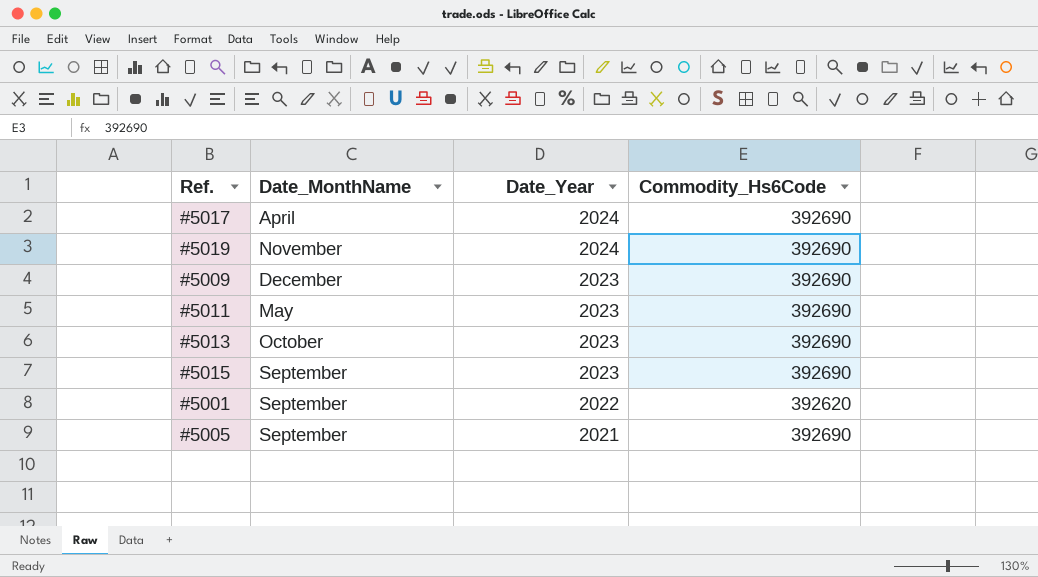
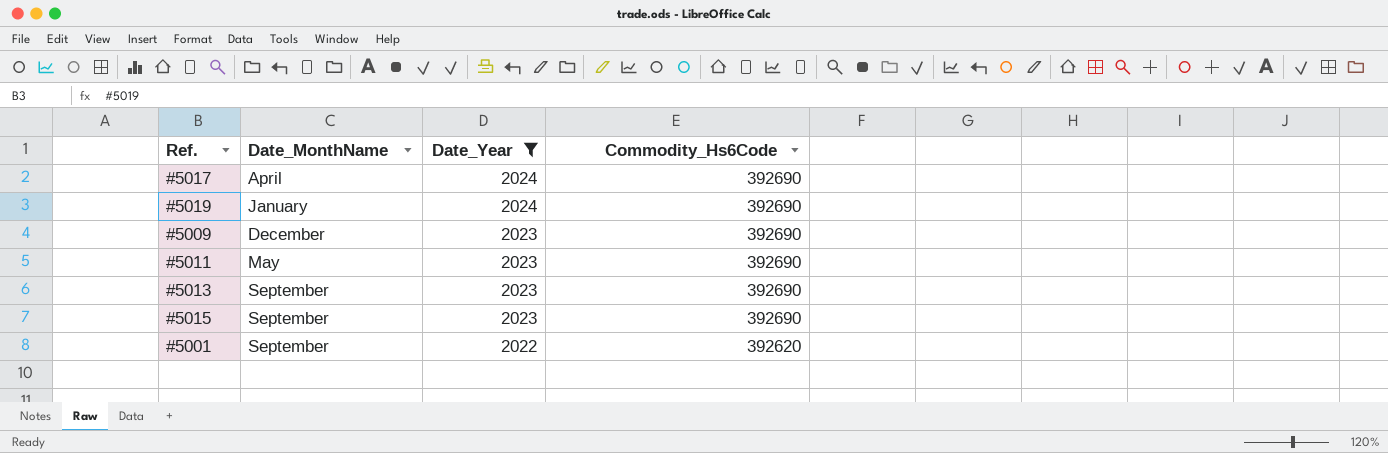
filter: none -> Date_Year != 2021
#5019 | Date_MonthName: November -> January
#5013 | Date_MonthName: October -> September

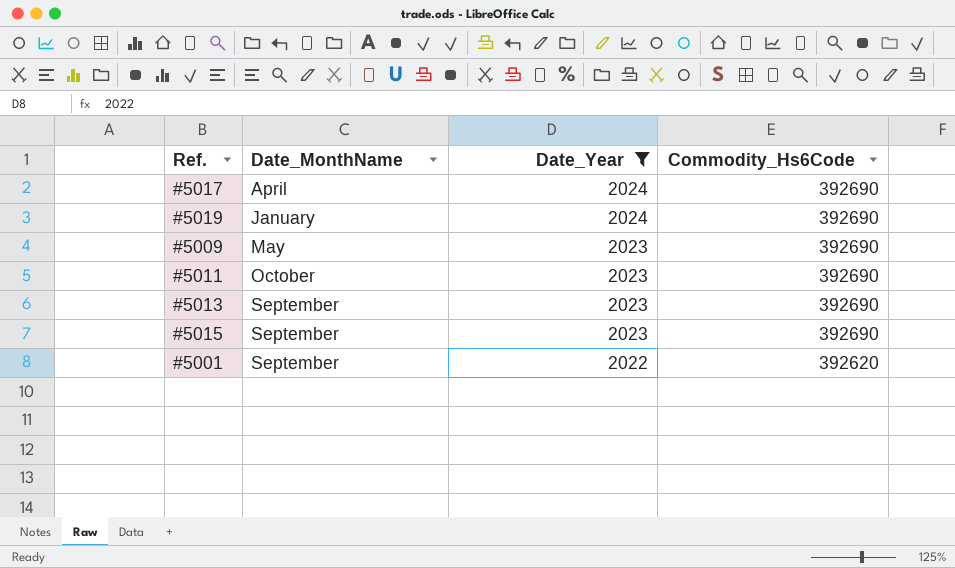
#5009 | Date_MonthName: December -> May
#5011 | Date_MonthName: May -> October

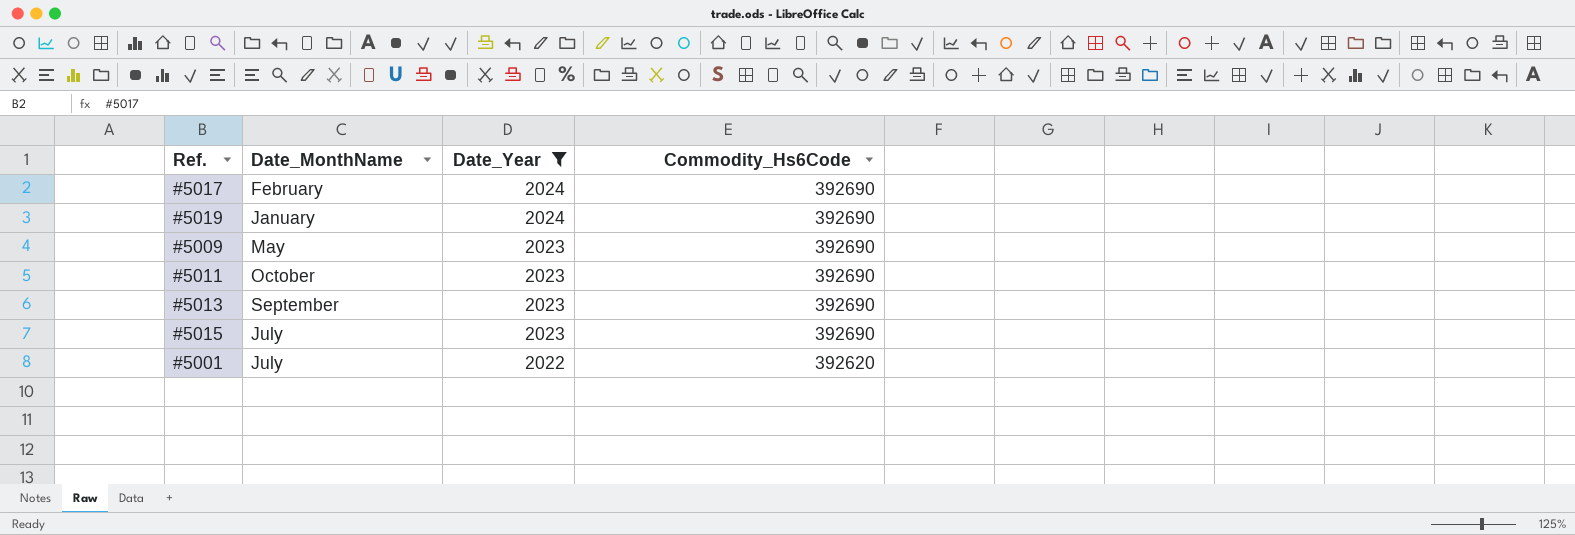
#5017 | Date_MonthName: April -> February
#5015 | Date_MonthName: September -> July
#5001 | Date_MonthName: September -> July

